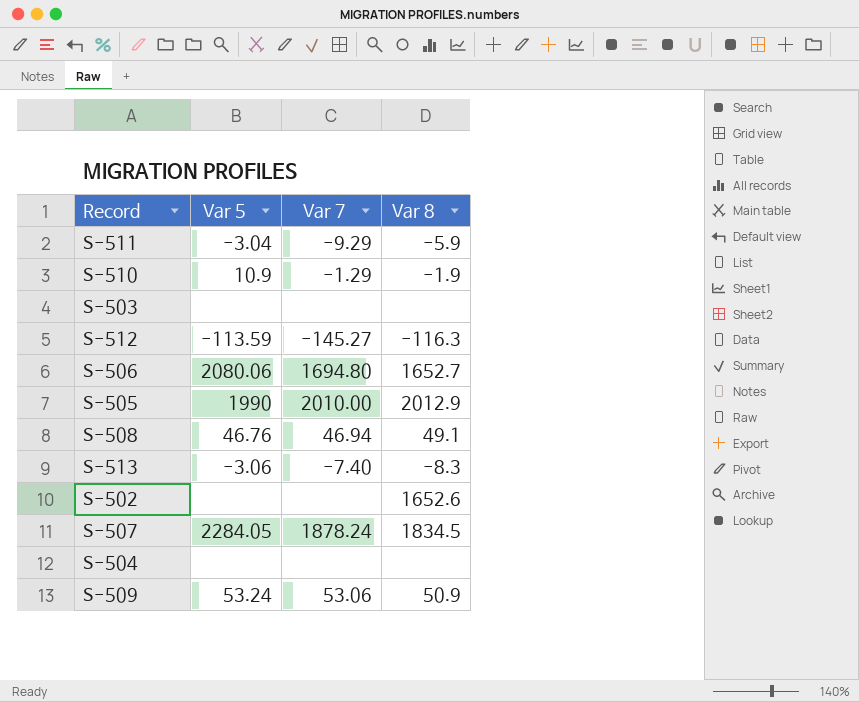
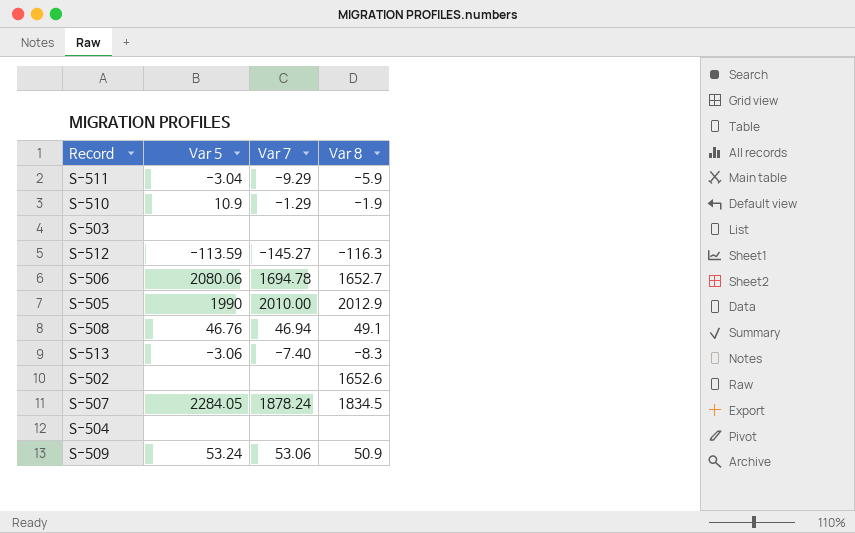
S-506 | Var 7: 1694.80 -> 1694.78

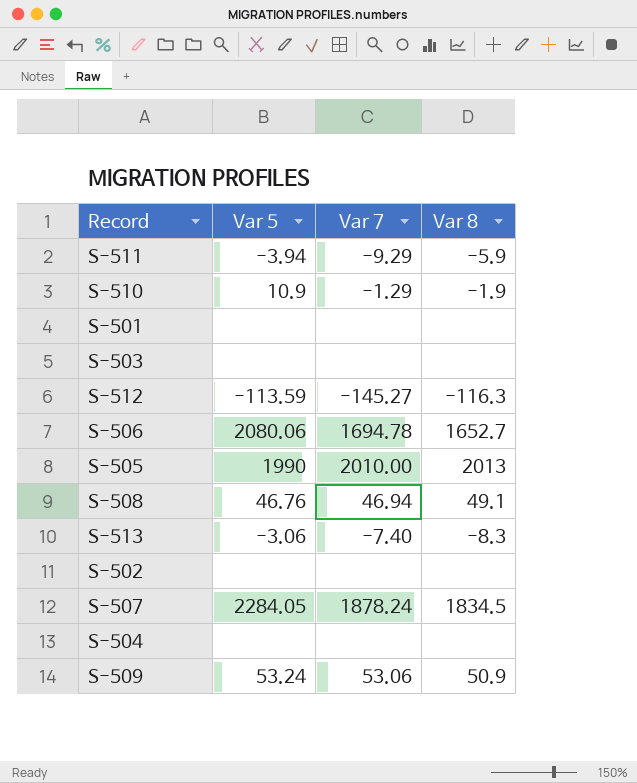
S-511 | Var 5: -3.04 -> -3.94
row S-501: none -> none | none | none
S-505 | Var 8: 2012.9 -> 2013
S-502 | Var 8: 1652.6 -> none

